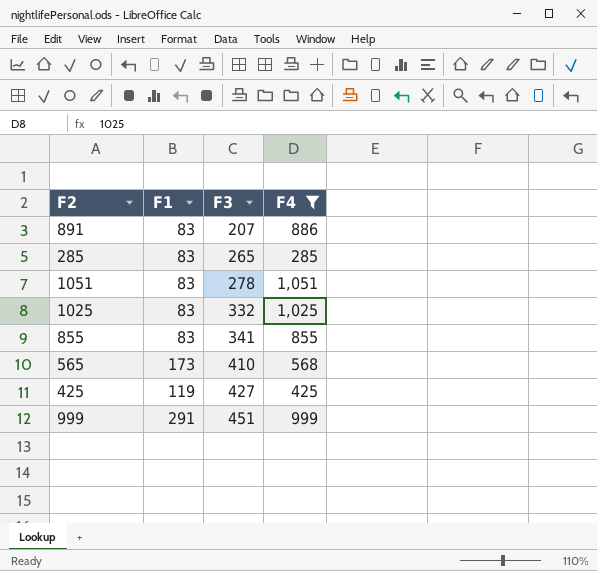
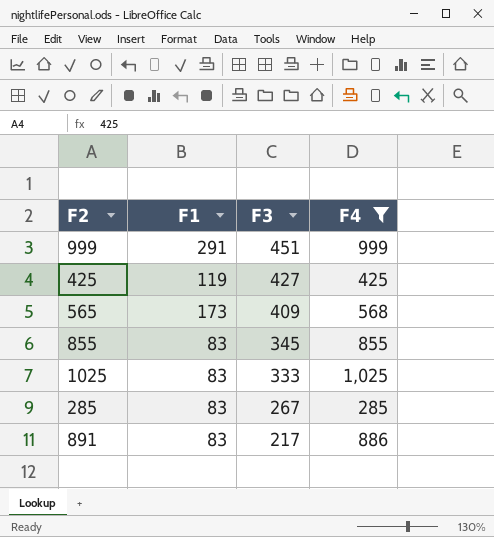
row order: F3 ascending -> F3 descending
row 1051: 83 | 278 | 1,051 -> none
565 | F3: 410 -> 409
855 | F3: 341 -> 345
1025 | F3: 332 -> 333
285 | F3: 265 -> 267
891 | F3: 207 -> 217

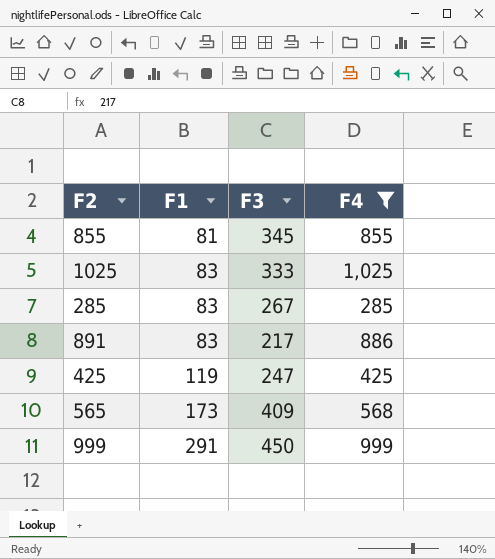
row order: F3 descending -> F1 ascending
855 | F1: 83 -> 81
425 | F3: 427 -> 247
999 | F3: 451 -> 450

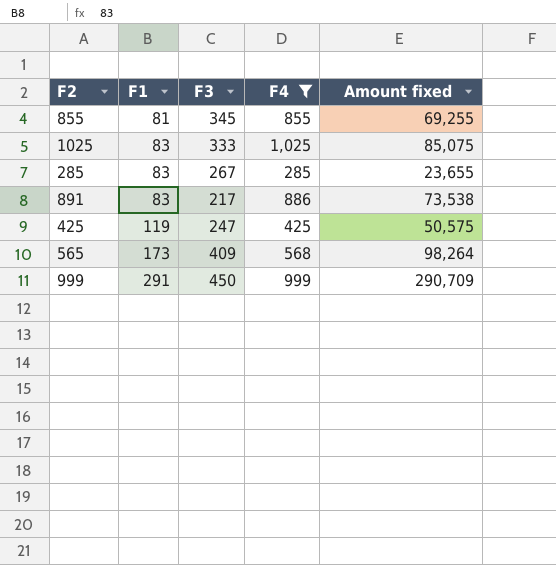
column Amount fixed | formula: none -> [F1] * [F4]

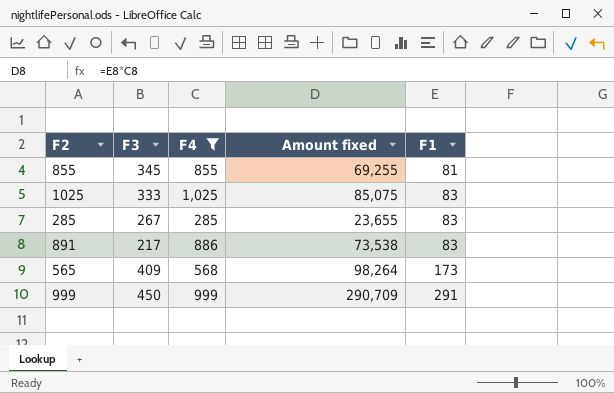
column F1 | position: 2 -> 5
row 425: 119 | 247 | 425 | 50,575 -> none

